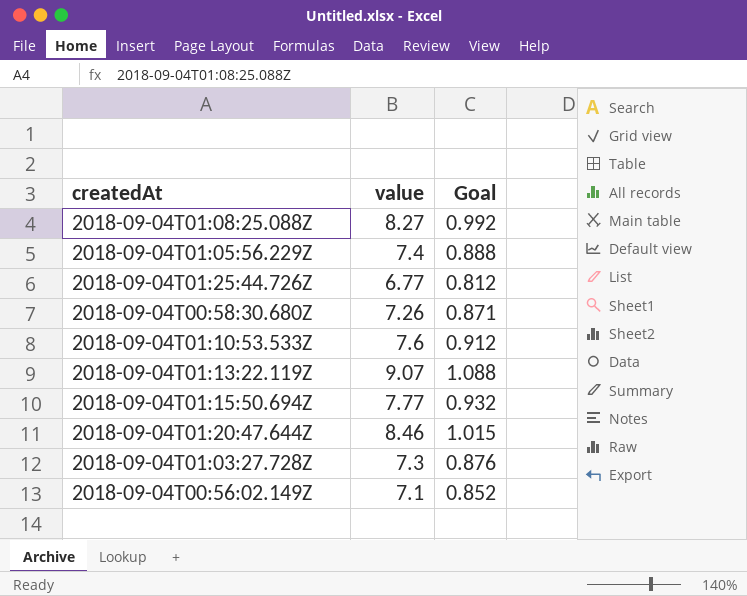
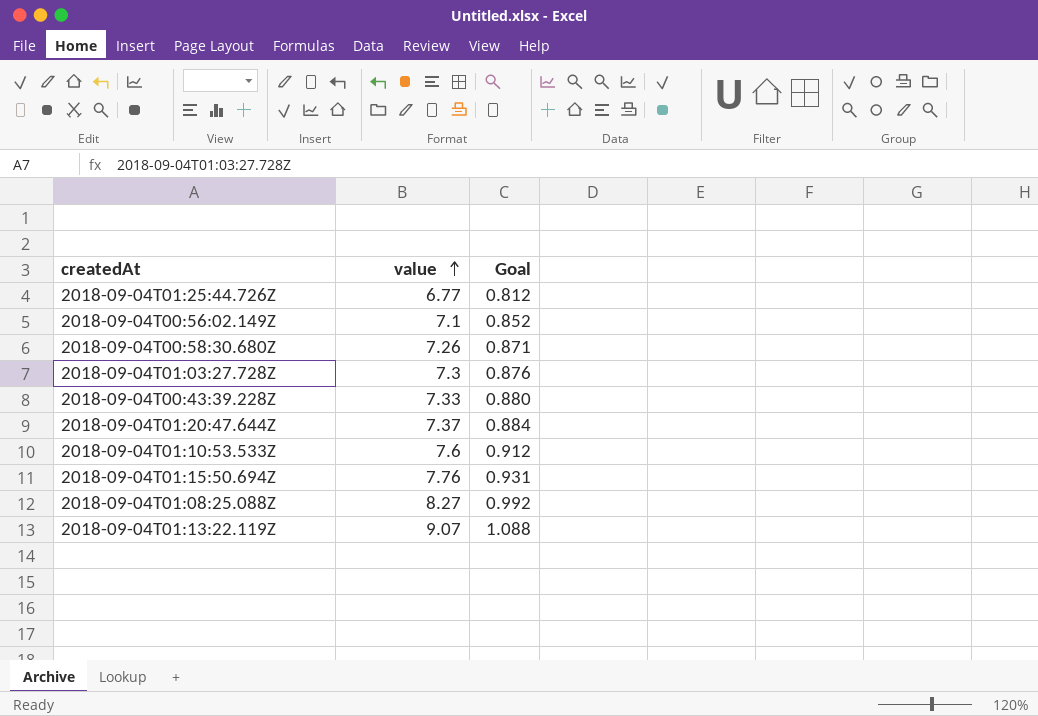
row order: none -> value ascending
row 2018-09-04T01:05:56.229Z: 7.4 | 0.888 -> none
row 2018-09-04T00:43:39.228Z: none -> 7.33 | 0.880
2018-09-04T01:20:47.644Z | value: 8.46 -> 7.37
2018-09-04T01:20:47.644Z | Goal: 1.015 -> 0.884
2018-09-04T01:15:50.694Z | value: 7.77 -> 7.76
2018-09-04T01:15:50.694Z | Goal: 0.932 -> 0.931

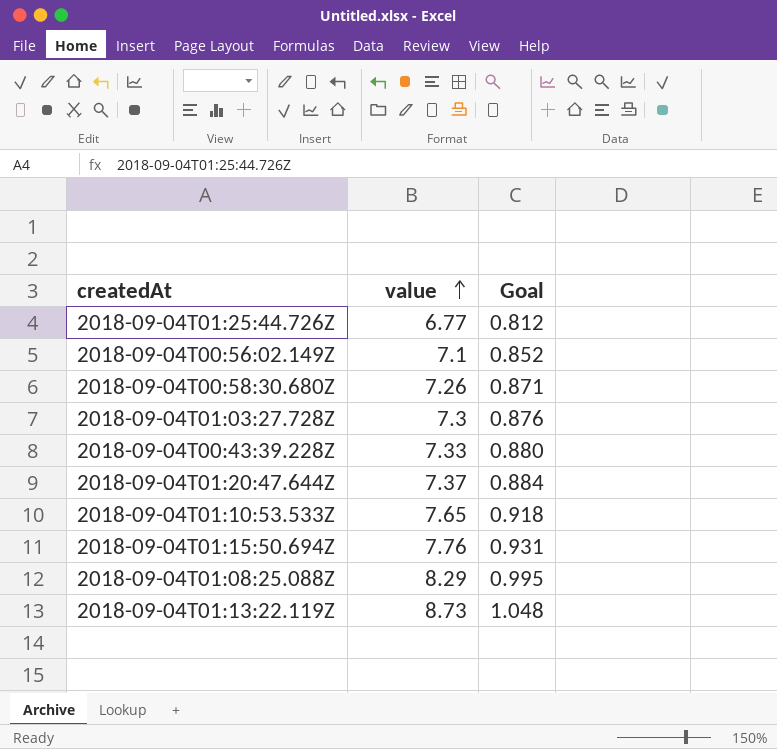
2018-09-04T01:10:53.533Z | value: 7.6 -> 7.65
2018-09-04T01:10:53.533Z | Goal: 0.912 -> 0.918
2018-09-04T01:08:25.088Z | value: 8.27 -> 8.29
2018-09-04T01:08:25.088Z | Goal: 0.992 -> 0.995
2018-09-04T01:13:22.119Z | value: 9.07 -> 8.73
2018-09-04T01:13:22.119Z | Goal: 1.088 -> 1.048

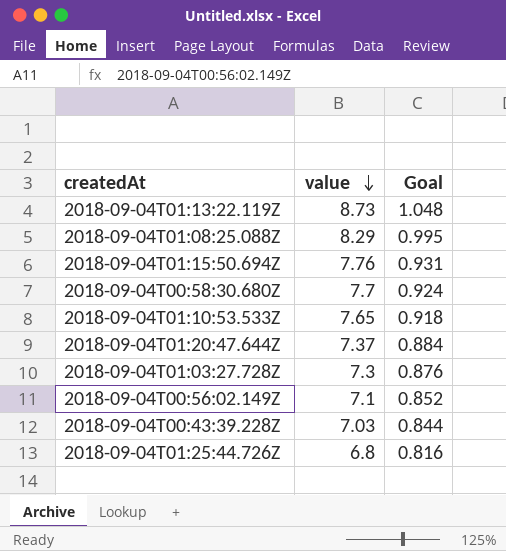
row order: value ascending -> value descending
2018-09-04T00:58:30.680Z | value: 7.26 -> 7.7
2018-09-04T00:58:30.680Z | Goal: 0.871 -> 0.924
2018-09-04T00:43:39.228Z | value: 7.33 -> 7.03
2018-09-04T00:43:39.228Z | Goal: 0.880 -> 0.844
2018-09-04T01:25:44.726Z | value: 6.77 -> 6.8
2018-09-04T01:25:44.726Z | Goal: 0.812 -> 0.816

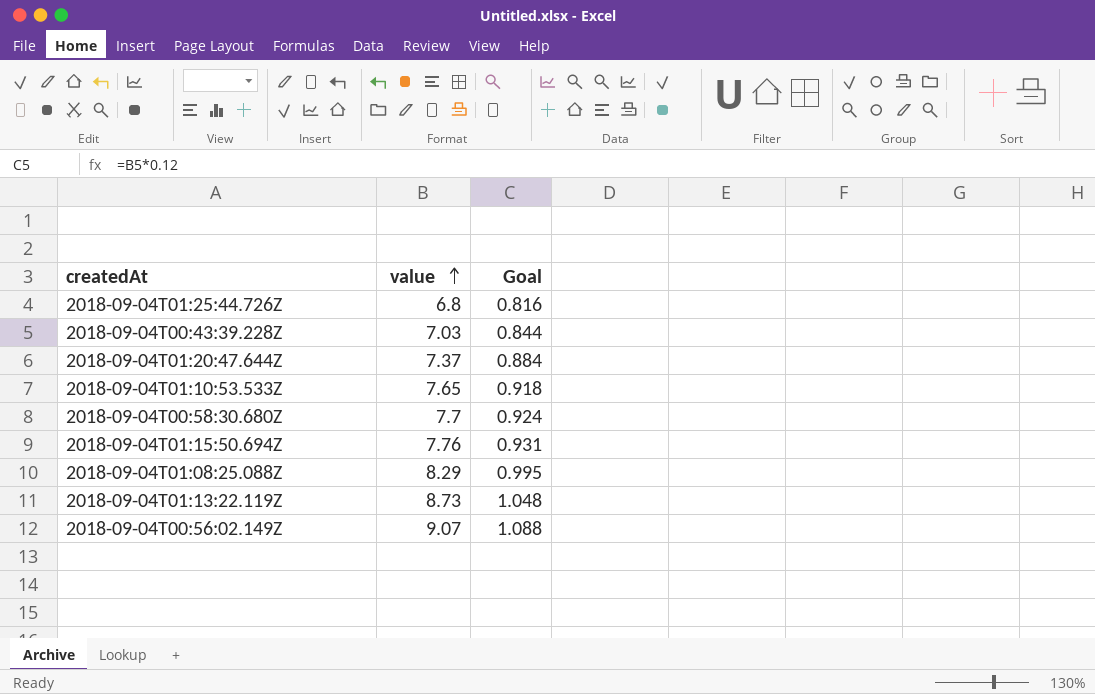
row order: value descending -> value ascending
row 2018-09-04T01:03:27.728Z: 7.3 | 0.876 -> none
2018-09-04T00:56:02.149Z | value: 7.1 -> 9.07
2018-09-04T00:56:02.149Z | Goal: 0.852 -> 1.088

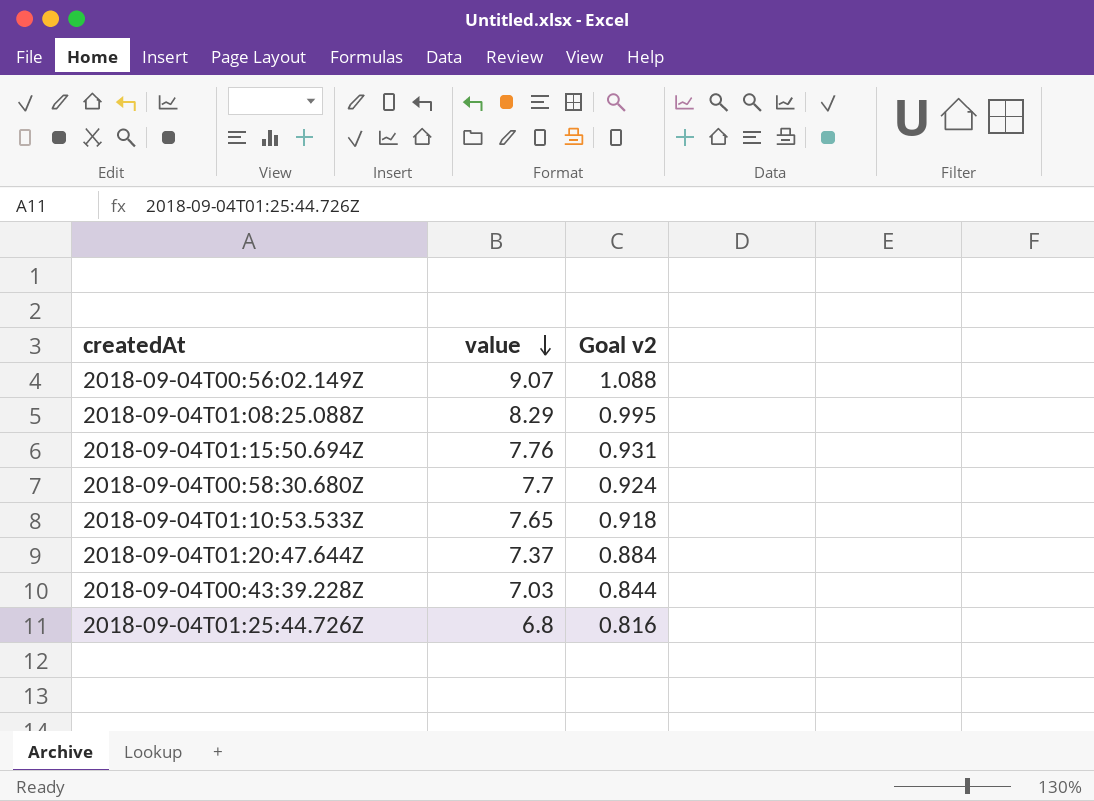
row order: value ascending -> value descending
column name: Goal -> Goal v2
row 2018-09-04T01:13:22.119Z: 8.73 | 1.048 -> none

